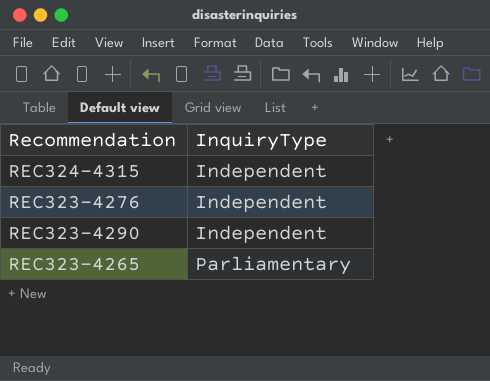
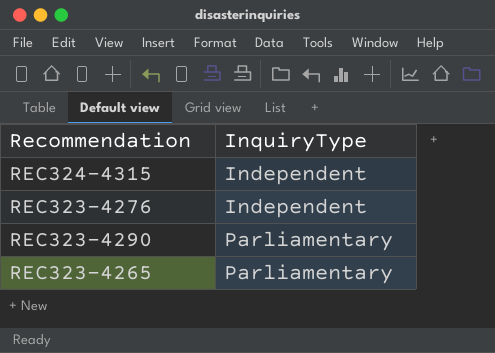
REC323-4290 | InquiryType: Independent -> Parliamentary

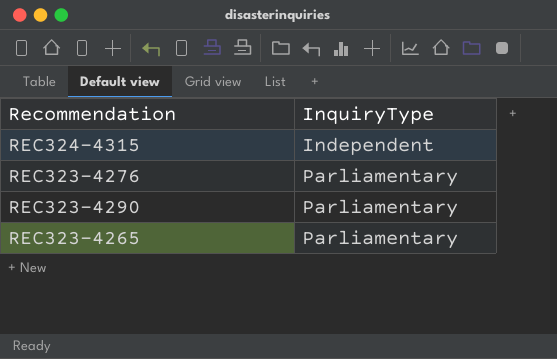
REC323-4276 | InquiryType: Independent -> Parliamentary

